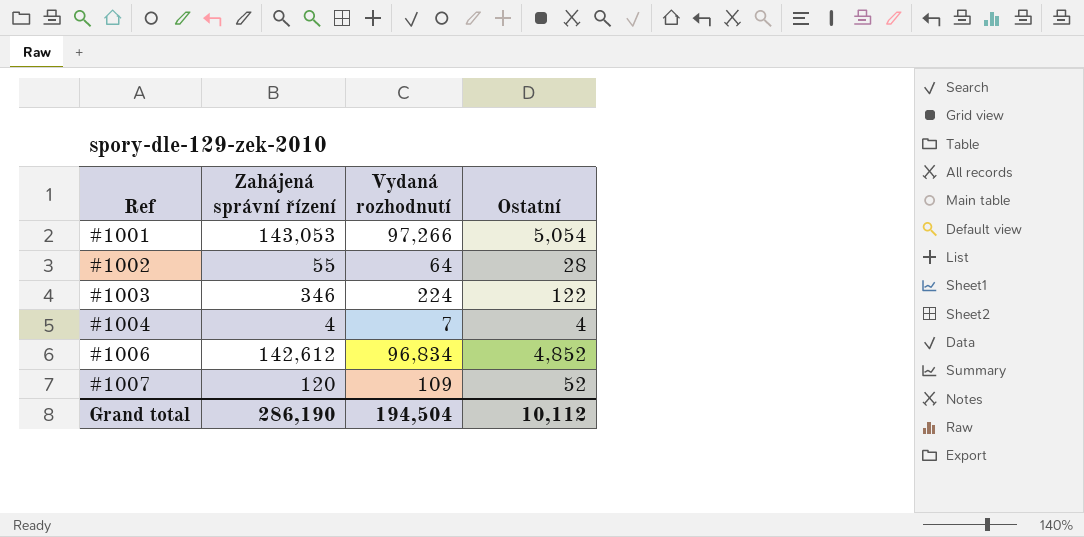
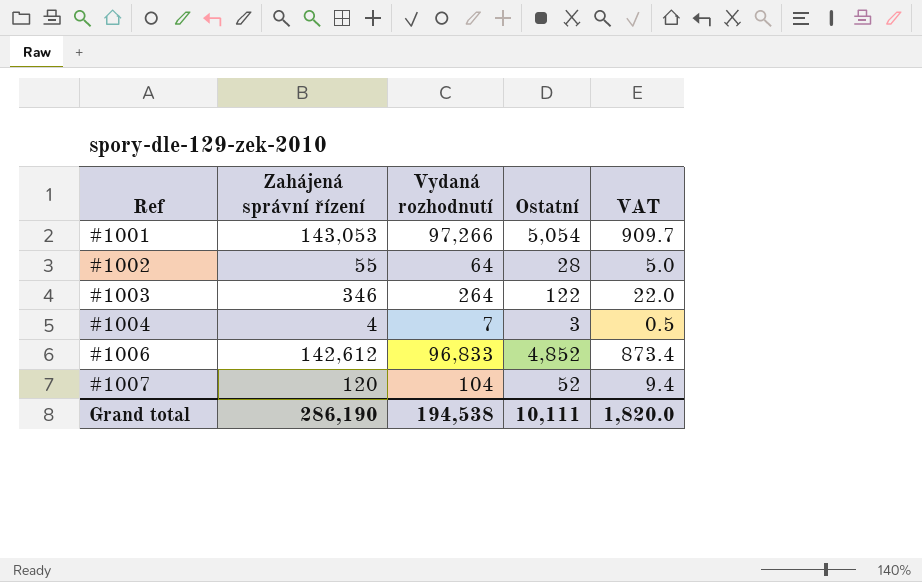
column VAT | formula: none -> [Ostatní] * 0.18
#1003 | Vydaná rozhodnutí: 224 -> 264
#1004 | Ostatní: 4 -> 3
#1006 | Vydaná rozhodnutí: 96,834 -> 96,833
#1007 | Vydaná rozhodnutí: 109 -> 104
Grand total | Vydaná rozhodnutí: 194,504 -> 194,538
Grand total | Ostatní: 10,112 -> 10,111

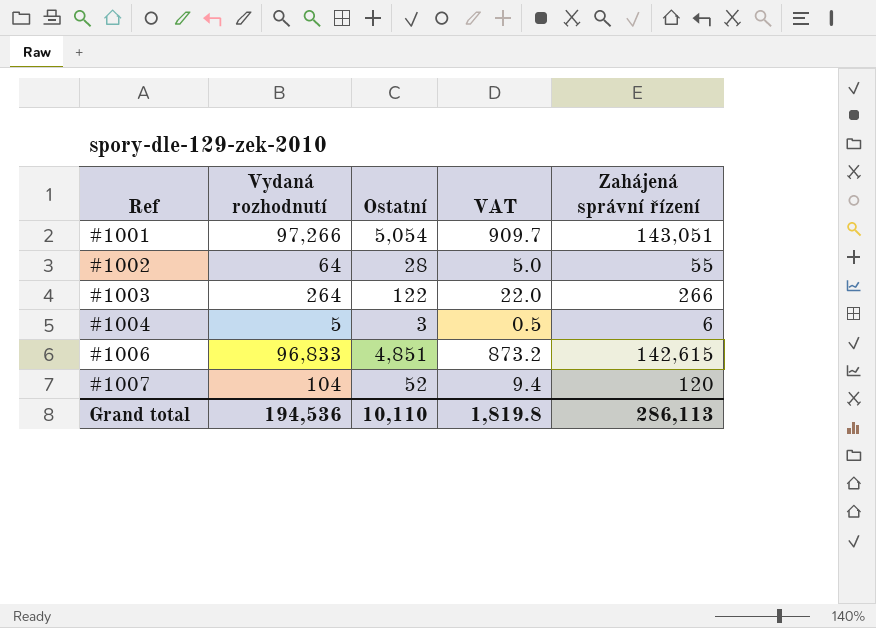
column Zahájená správní řízení | position: 2 -> 5
#1001 | Zahájená správní řízení: 143,053 -> 143,051
#1003 | Zahájená správní řízení: 346 -> 266
#1004 | Vydaná rozhodnutí: 7 -> 5
#1004 | Zahájená správní řízení: 4 -> 6
#1006 | Ostatní: 4,852 -> 4,851
#1006 | VAT: 873.4 -> 873.2
#1006 | Zahájená správní řízení: 142,612 -> 142,615
Grand total | Vydaná rozhodnutí: 194,538 -> 194,536
Grand total | Ostatní: 10,111 -> 10,110
Grand total | VAT: 1,820.0 -> 1,819.8
Grand total | Zahájená správní řízení: 286,190 -> 286,113

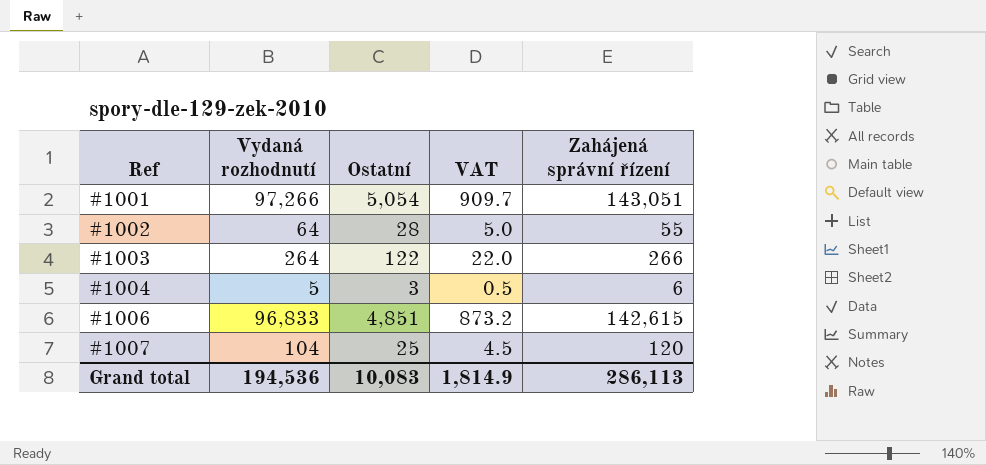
#1007 | Ostatní: 52 -> 25
#1007 | VAT: 9.4 -> 4.5
Grand total | Ostatní: 10,110 -> 10,083
Grand total | VAT: 1,819.8 -> 1,814.9

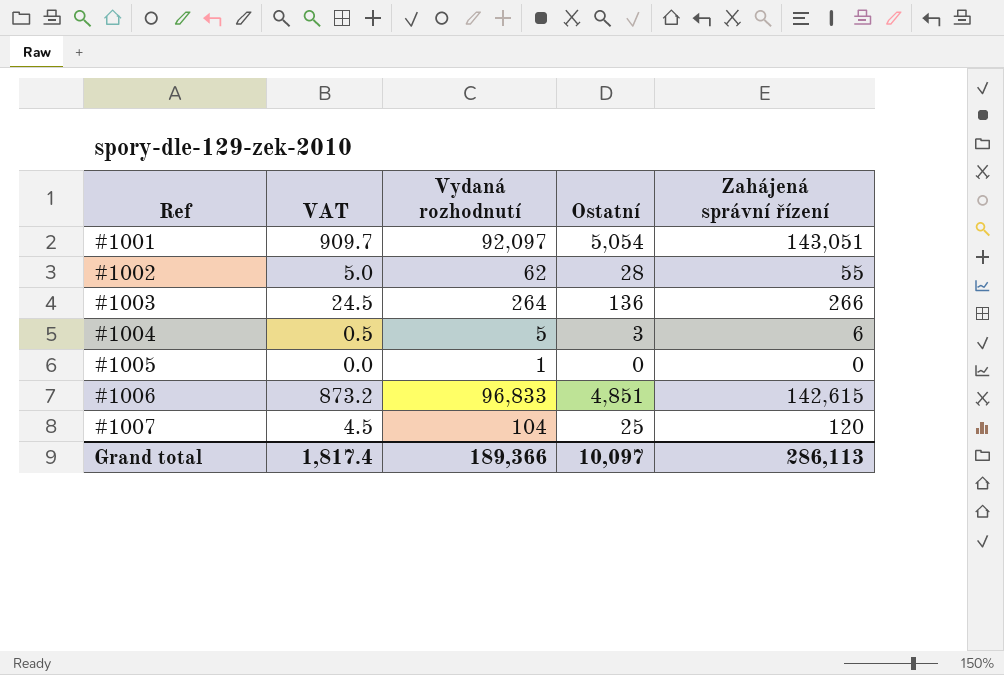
column VAT | position: 4 -> 2
#1001 | Vydaná rozhodnutí: 97,266 -> 92,097
#1002 | Vydaná rozhodnutí: 64 -> 62
#1003 | VAT: 22.0 -> 24.5
#1003 | Ostatní: 122 -> 136
row #1005: none -> 0.0 | 1 | 0 | 0
Grand total | VAT: 1,814.9 -> 1,817.4
Grand total | Vydaná rozhodnutí: 194,536 -> 189,366
Grand total | Ostatní: 10,083 -> 10,097

